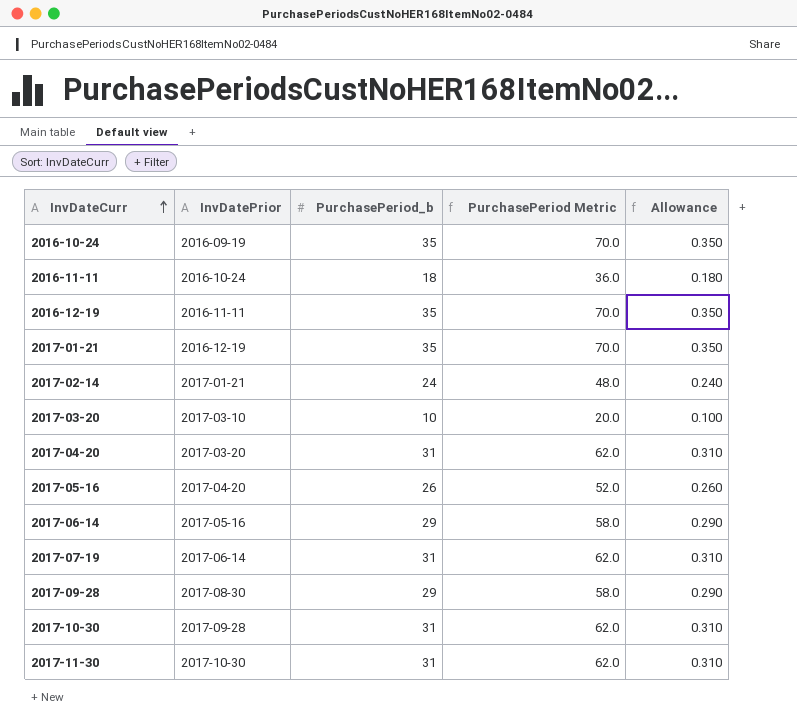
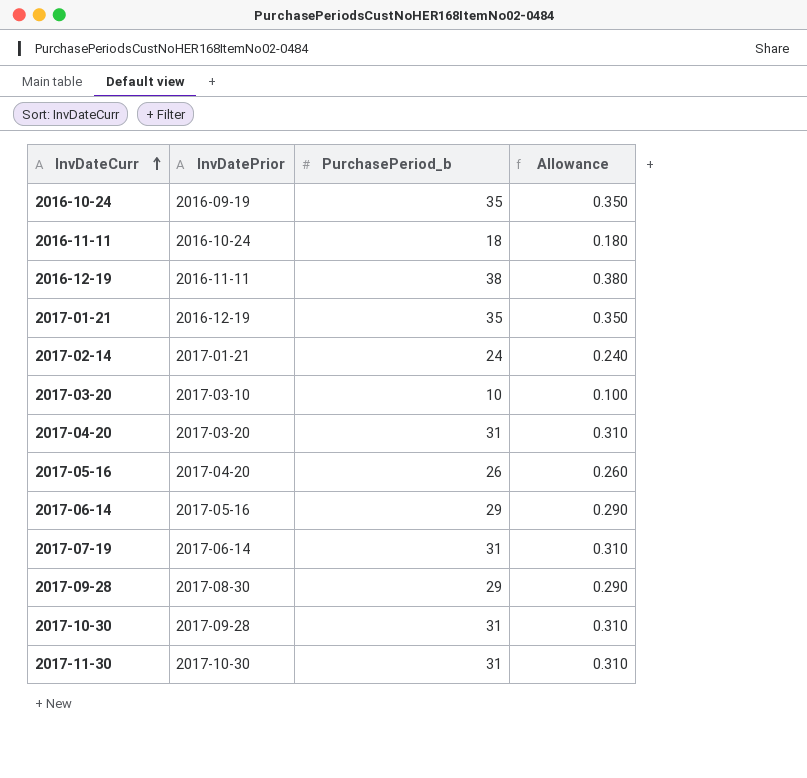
column PurchasePeriod Metric | formula: [PurchasePeriod_b] * 2 -> none
2016-12-19 | PurchasePeriod_b: 35 -> 38
2016-12-19 | Allowance: 0.350 -> 0.380

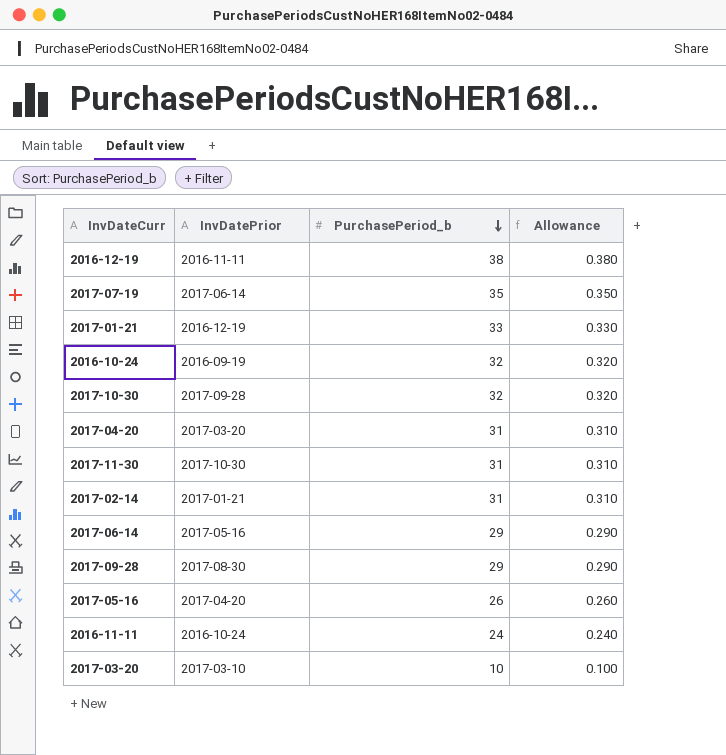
row order: InvDateCurr ascending -> PurchasePeriod_b descending
2017-07-19 | PurchasePeriod_b: 31 -> 35
2017-07-19 | Allowance: 0.310 -> 0.350
2017-01-21 | PurchasePeriod_b: 35 -> 33
2017-01-21 | Allowance: 0.350 -> 0.330
2016-10-24 | PurchasePeriod_b: 35 -> 32
2016-10-24 | Allowance: 0.350 -> 0.320
2017-10-30 | PurchasePeriod_b: 31 -> 32
2017-10-30 | Allowance: 0.310 -> 0.320
2017-02-14 | PurchasePeriod_b: 24 -> 31
2017-02-14 | Allowance: 0.240 -> 0.310
2016-11-11 | PurchasePeriod_b: 18 -> 24
2016-11-11 | Allowance: 0.180 -> 0.240

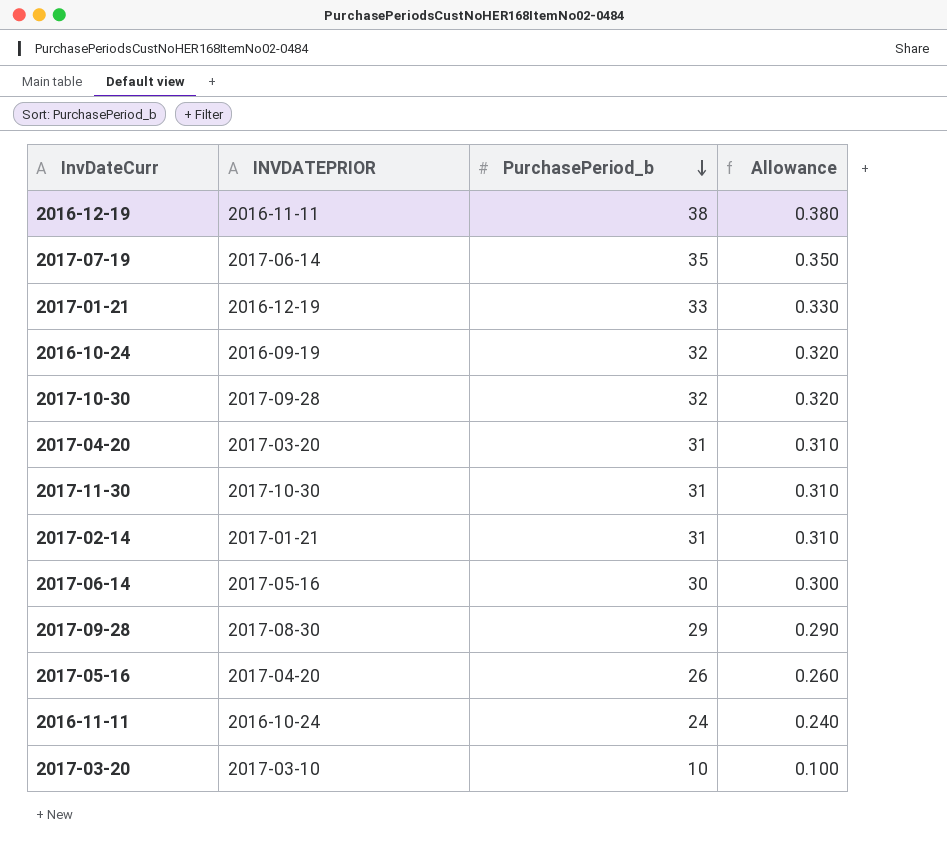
column name: InvDatePrior -> INVDATEPRIOR
2017-06-14 | PurchasePeriod_b: 29 -> 30
2017-06-14 | Allowance: 0.290 -> 0.300

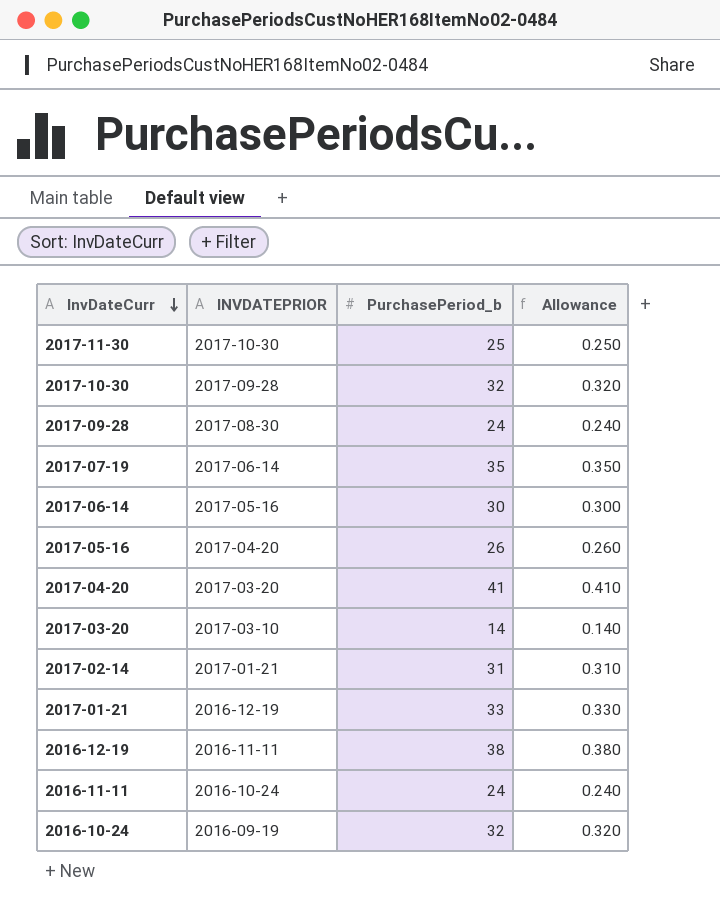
row order: PurchasePeriod_b descending -> InvDateCurr descending
2017-11-30 | PurchasePeriod_b: 31 -> 25
2017-11-30 | Allowance: 0.310 -> 0.250
2017-09-28 | PurchasePeriod_b: 29 -> 24
2017-09-28 | Allowance: 0.290 -> 0.240
2017-04-20 | PurchasePeriod_b: 31 -> 41
2017-04-20 | Allowance: 0.310 -> 0.410
2017-03-20 | PurchasePeriod_b: 10 -> 14
2017-03-20 | Allowance: 0.100 -> 0.140

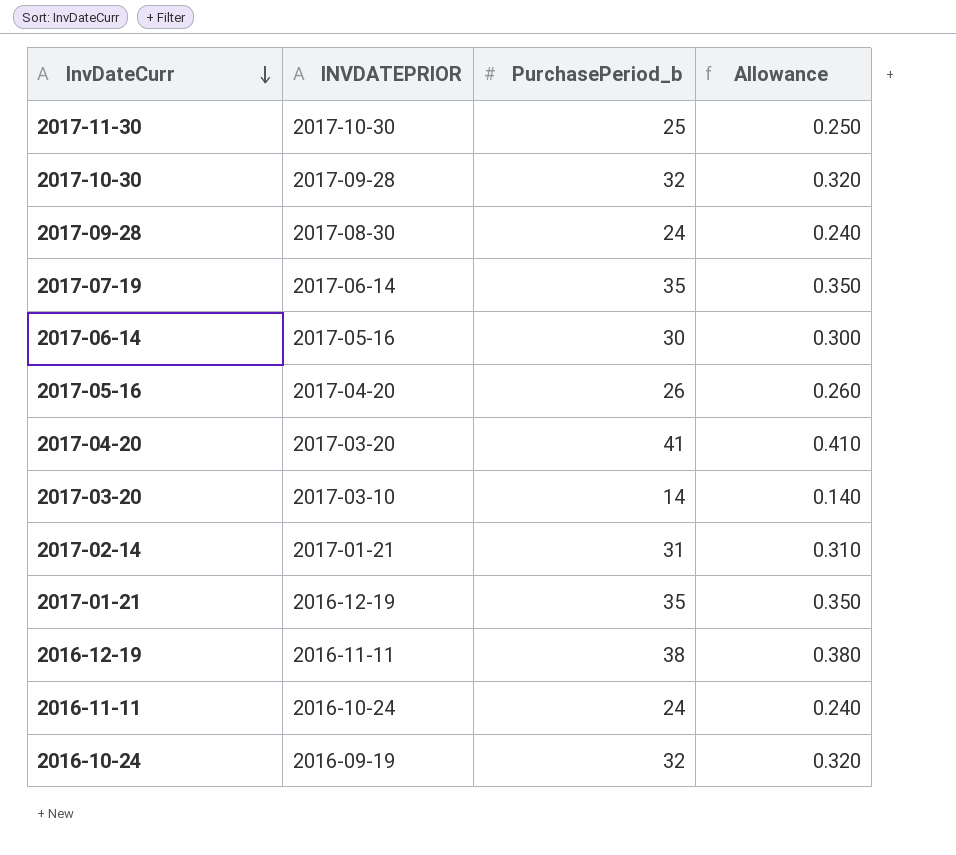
2017-01-21 | PurchasePeriod_b: 33 -> 35
2017-01-21 | Allowance: 0.330 -> 0.350

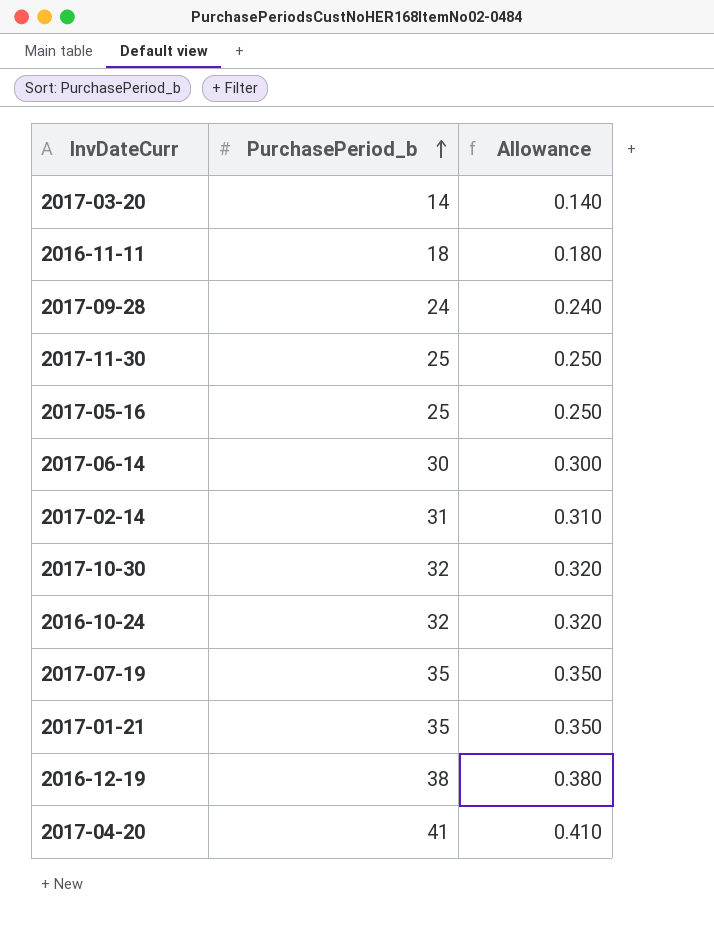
row order: InvDateCurr descending -> PurchasePeriod_b ascending
column INVDATEPRIOR | position: 2 -> none
2016-11-11 | PurchasePeriod_b: 24 -> 18
2016-11-11 | Allowance: 0.240 -> 0.180
2017-05-16 | PurchasePeriod_b: 26 -> 25
2017-05-16 | Allowance: 0.260 -> 0.250

